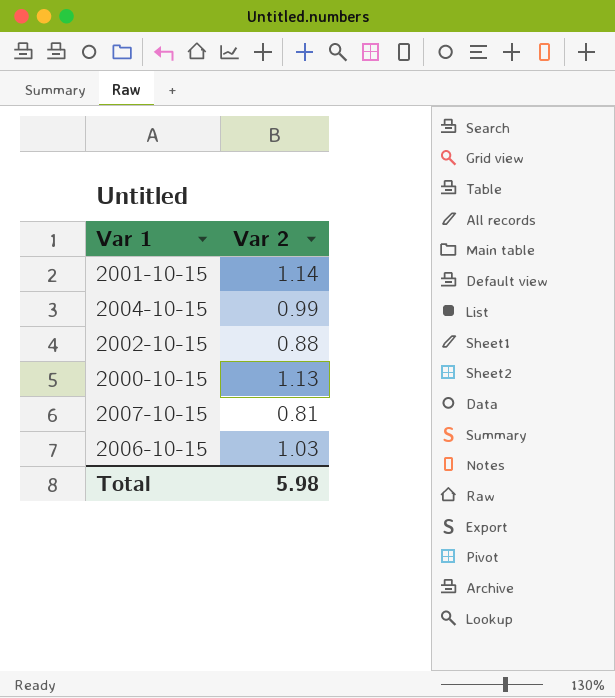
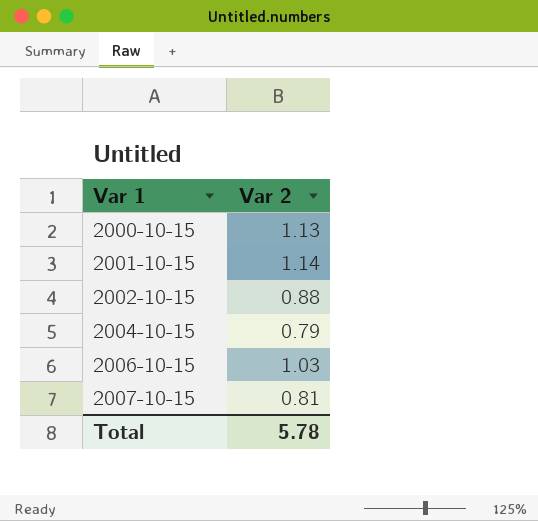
row order: none -> Var 1 ascending
2004-10-15 | Var 2: 0.99 -> 0.79
Total | Var 2: 5.98 -> 5.78

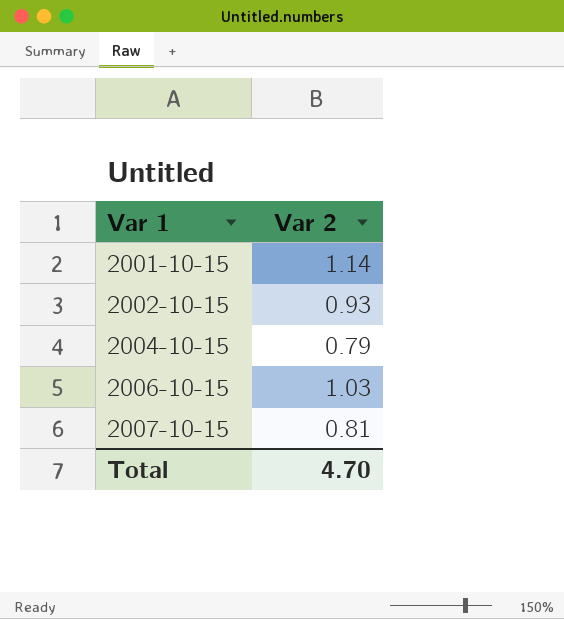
row 2000-10-15: 1.13 -> none
2002-10-15 | Var 2: 0.88 -> 0.93
Total | Var 2: 5.78 -> 4.70

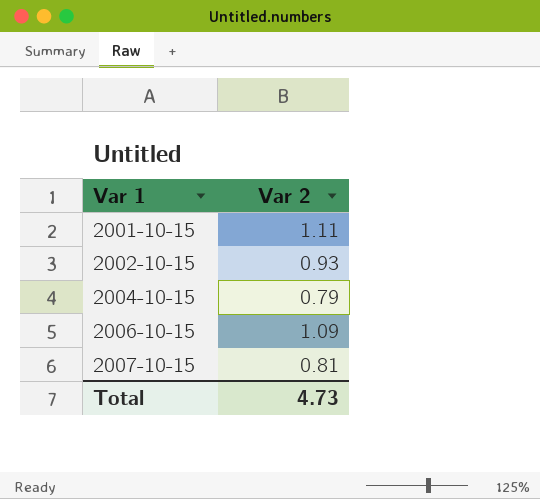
2001-10-15 | Var 2: 1.14 -> 1.11
2006-10-15 | Var 2: 1.03 -> 1.09
Total | Var 2: 4.70 -> 4.73

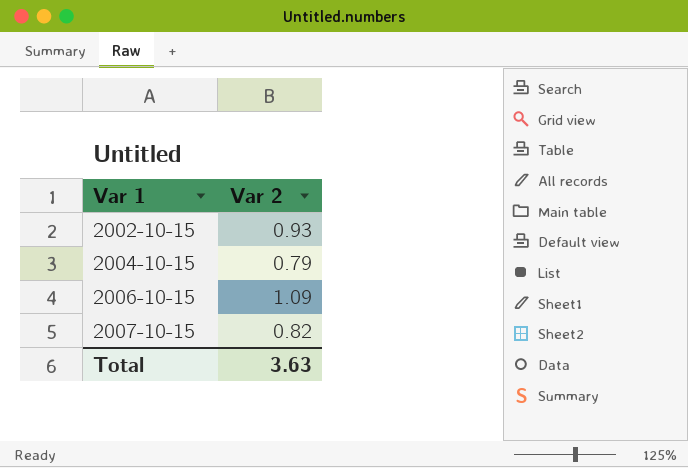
row 2001-10-15: 1.11 -> none
2007-10-15 | Var 2: 0.81 -> 0.82
Total | Var 2: 4.73 -> 3.63

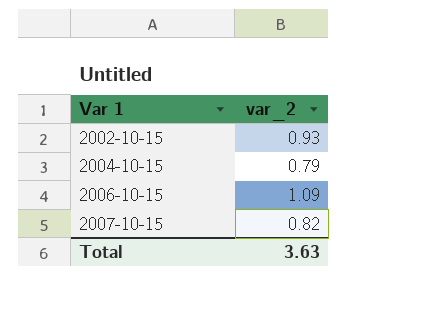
column name: Var 2 -> var_2

